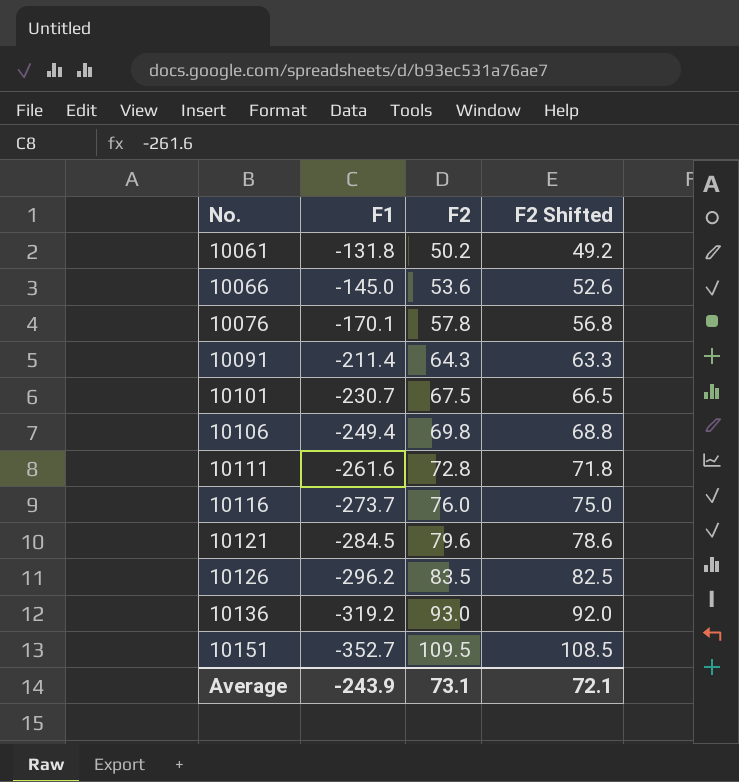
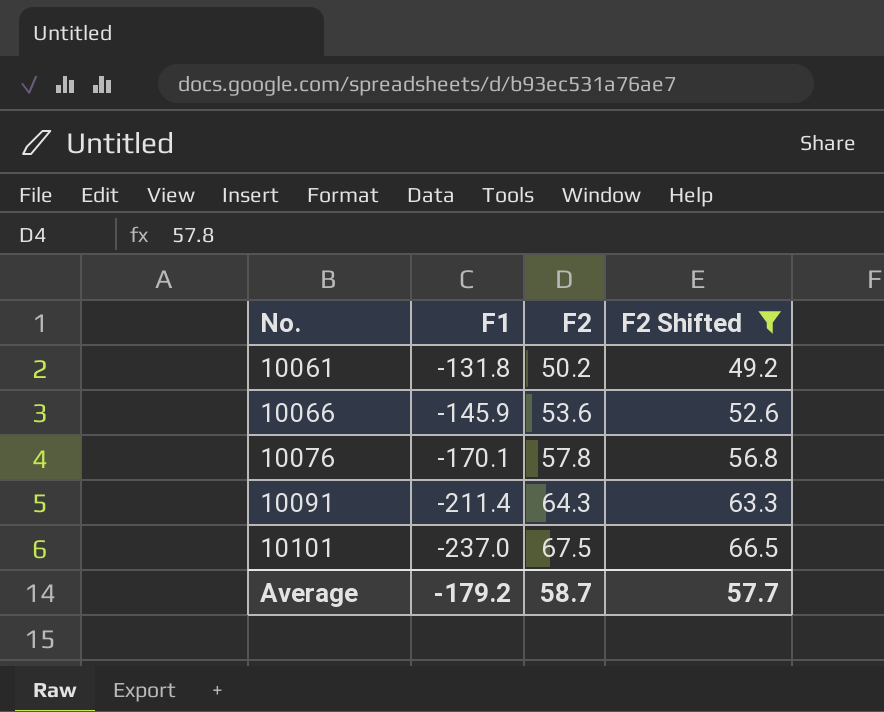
filter: none -> F2 Shifted <= 66.5
10066 | F1: -145.0 -> -145.9
10101 | F1: -230.7 -> -237.0
Average | F1: -243.9 -> -179.2
Average | F2: 73.1 -> 58.7
Average | F2 Shifted: 72.1 -> 57.7

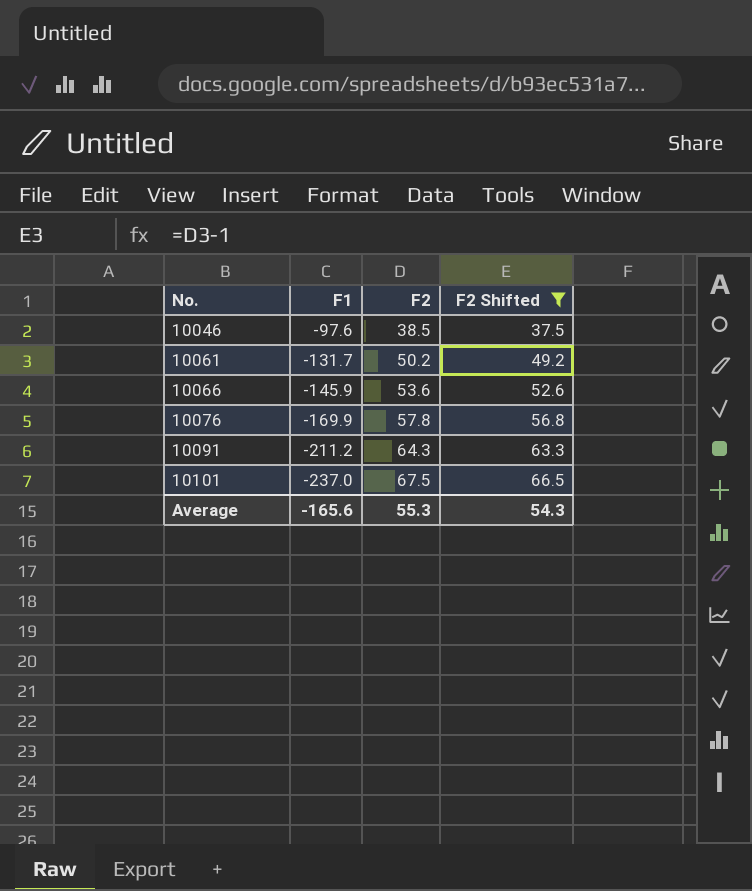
row 10046: none -> -97.6 | 38.5 | 37.5
10061 | F1: -131.8 -> -131.7
10076 | F1: -170.1 -> -169.9
10091 | F1: -211.4 -> -211.2
Average | F1: -179.2 -> -165.6
Average | F2: 58.7 -> 55.3
Average | F2 Shifted: 57.7 -> 54.3

